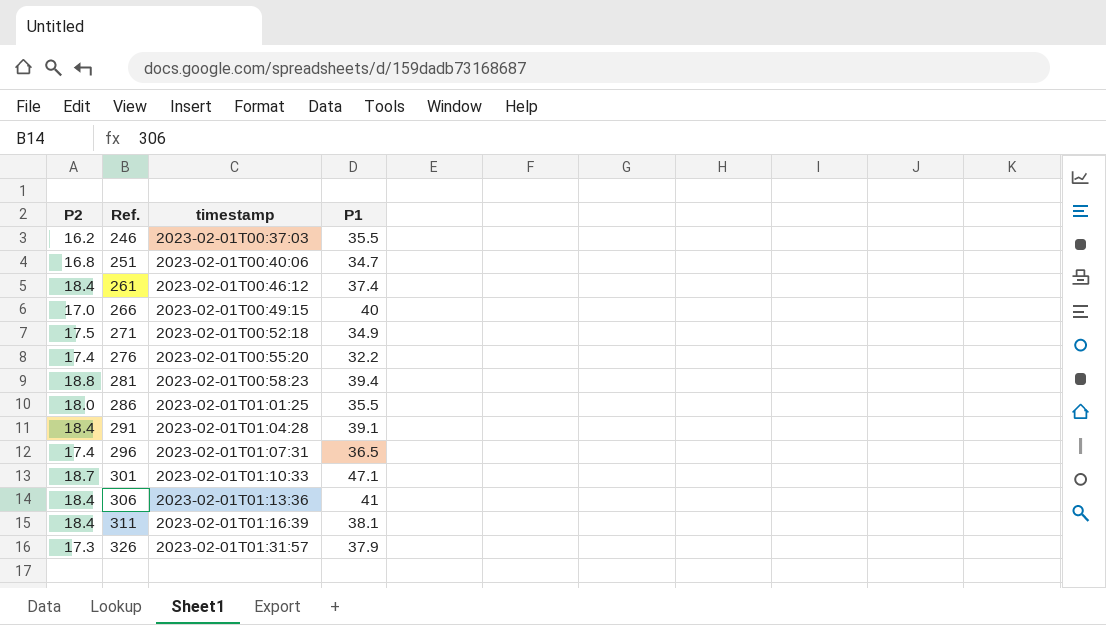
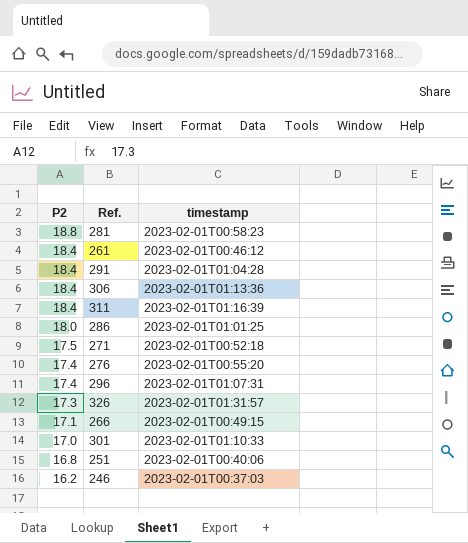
row order: Ref. ascending -> P2 descending
column P1 | position: 4 -> none
266 | P2: 17.0 -> 17.1
301 | P2: 18.7 -> 17.0

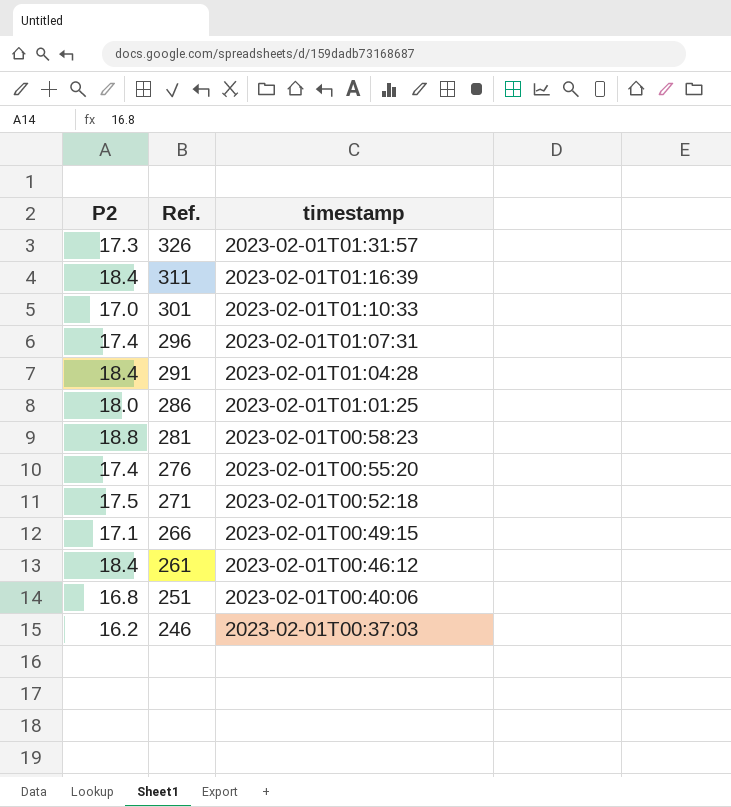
row order: P2 descending -> Ref. descending
row 306: 18.4 | 2023-02-01T01:13:36 -> none

